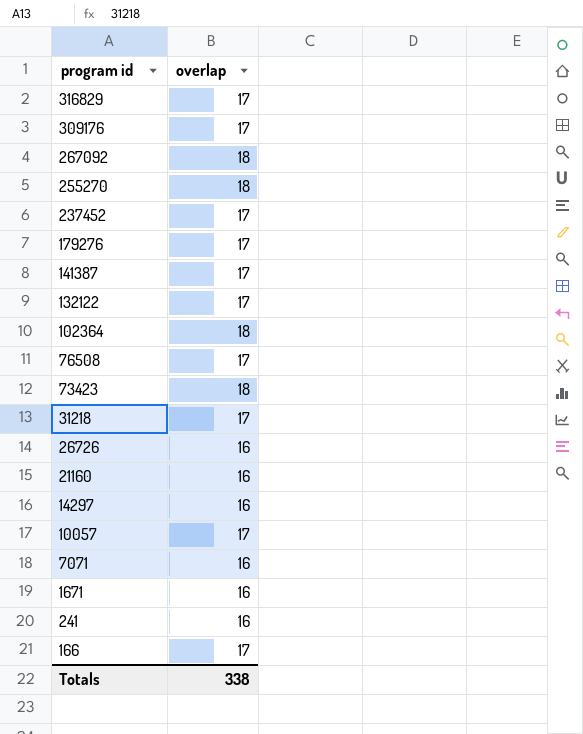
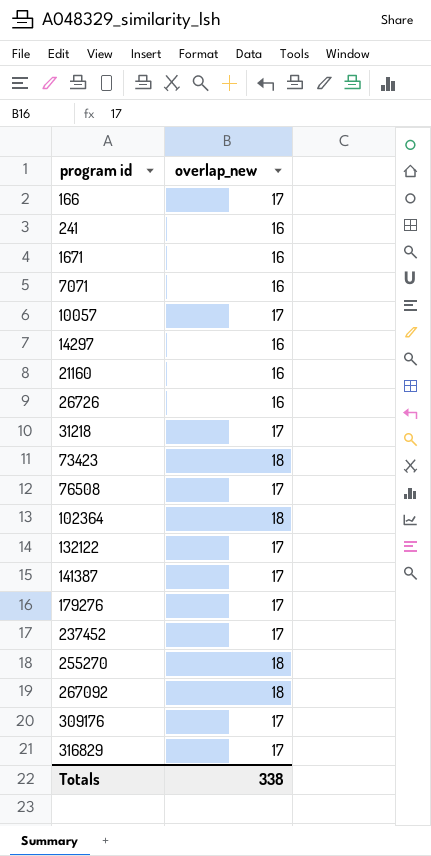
row order: program id descending -> program id ascending
column name: overlap -> overlap_new

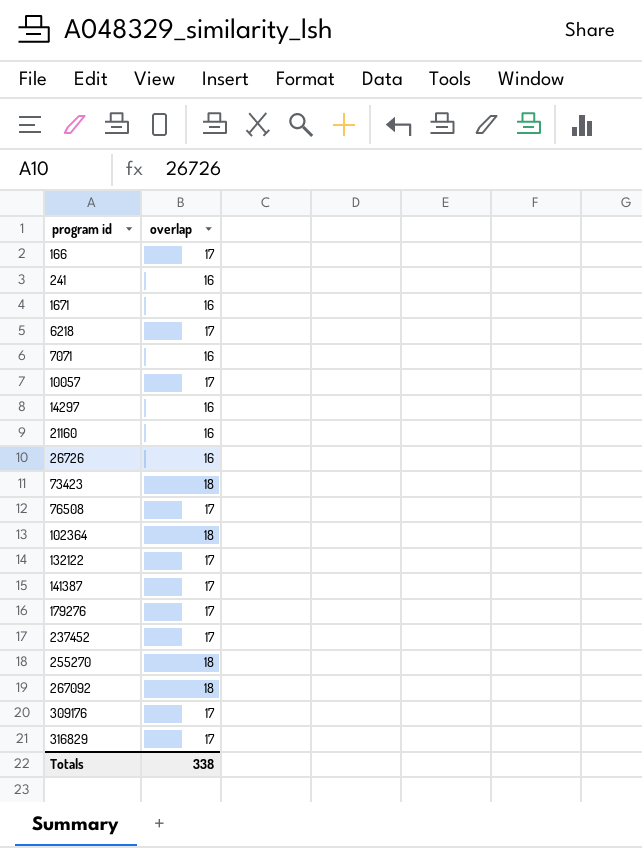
column name: overlap_new -> overlap
row 31218: 17 -> none
row 6218: none -> 17

